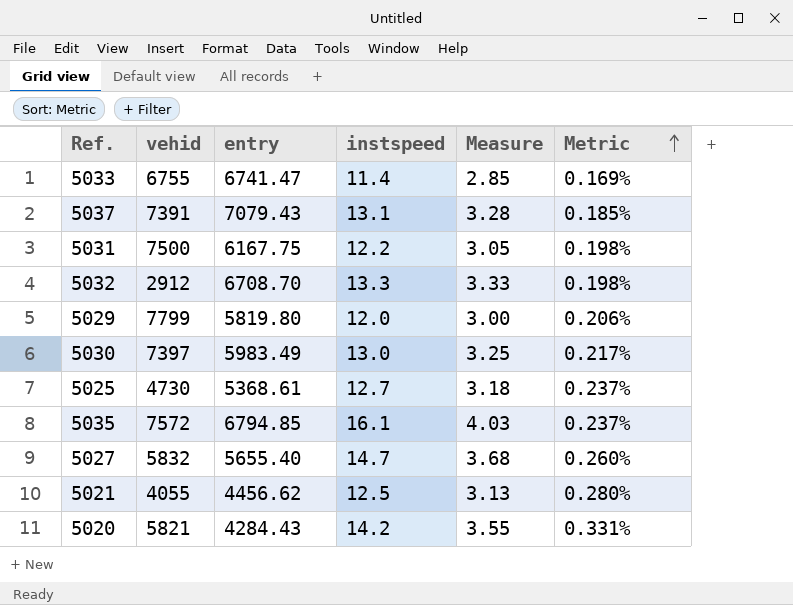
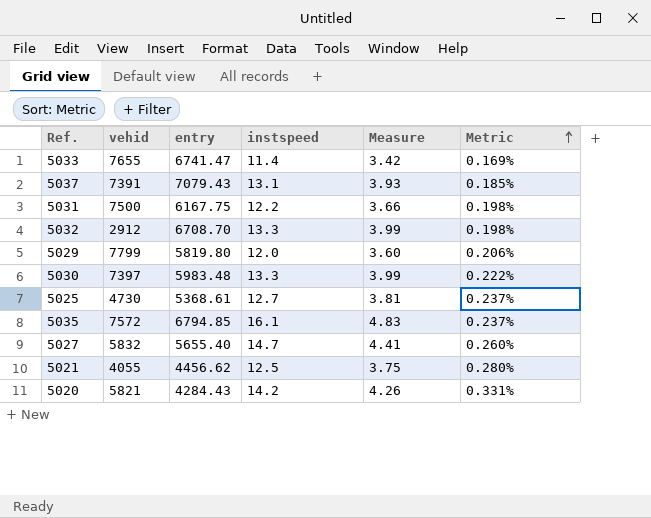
column Measure | formula: [instspeed] * 0.25 -> [instspeed] * 0.3
5033 | vehid: 6755 -> 7655
5030 | entry: 5983.49 -> 5983.48
5030 | instspeed: 13.0 -> 13.3
5030 | Metric: 0.217% -> 0.222%

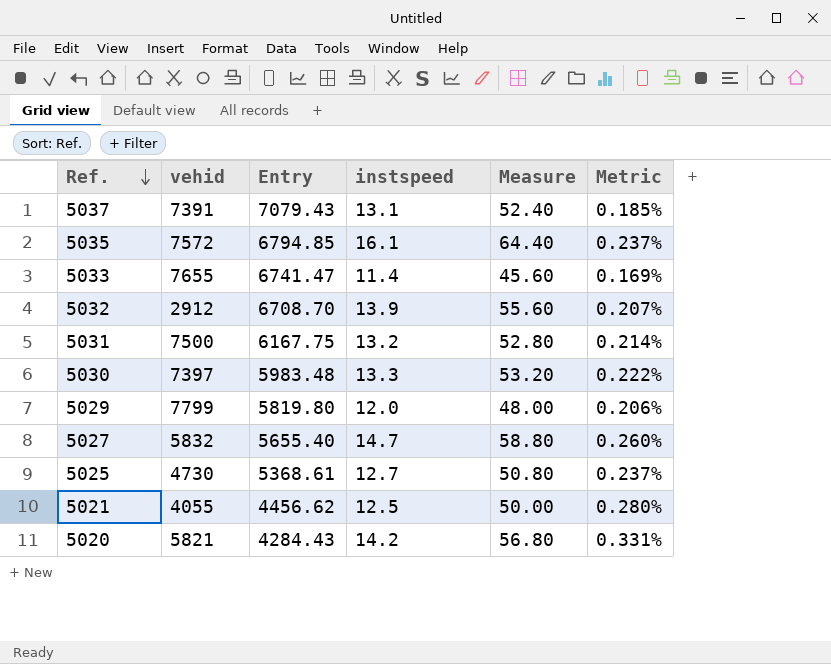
row order: Metric ascending -> Ref. descending
column name: entry -> Entry
column Measure | formula: [instspeed] * 0.3 -> [instspeed] * 4
5032 | instspeed: 13.3 -> 13.9
5032 | Metric: 0.198% -> 0.207%
5031 | instspeed: 12.2 -> 13.2
5031 | Metric: 0.198% -> 0.214%

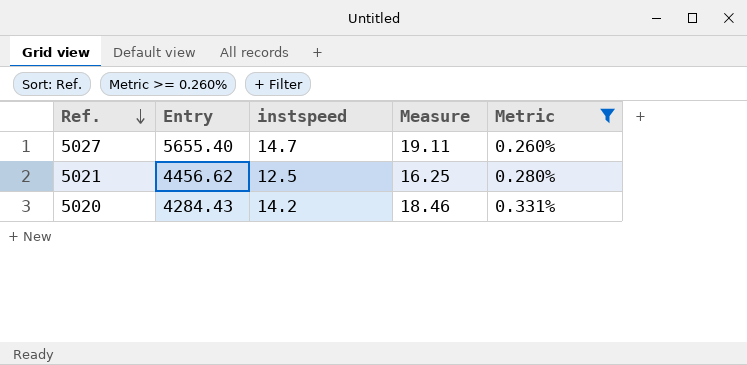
filter: none -> Metric >= 0.260%
column vehid | position: 2 -> none
column Measure | formula: [instspeed] * 4 -> [instspeed] * 1.3

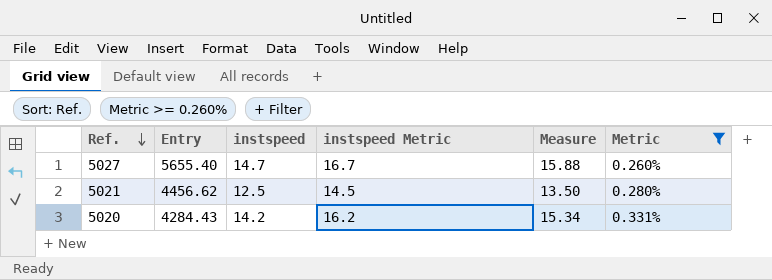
column instspeed Metric | formula: none -> [instspeed] + 2
column Measure | formula: [instspeed] * 1.3 -> [instspeed] * 1.08

